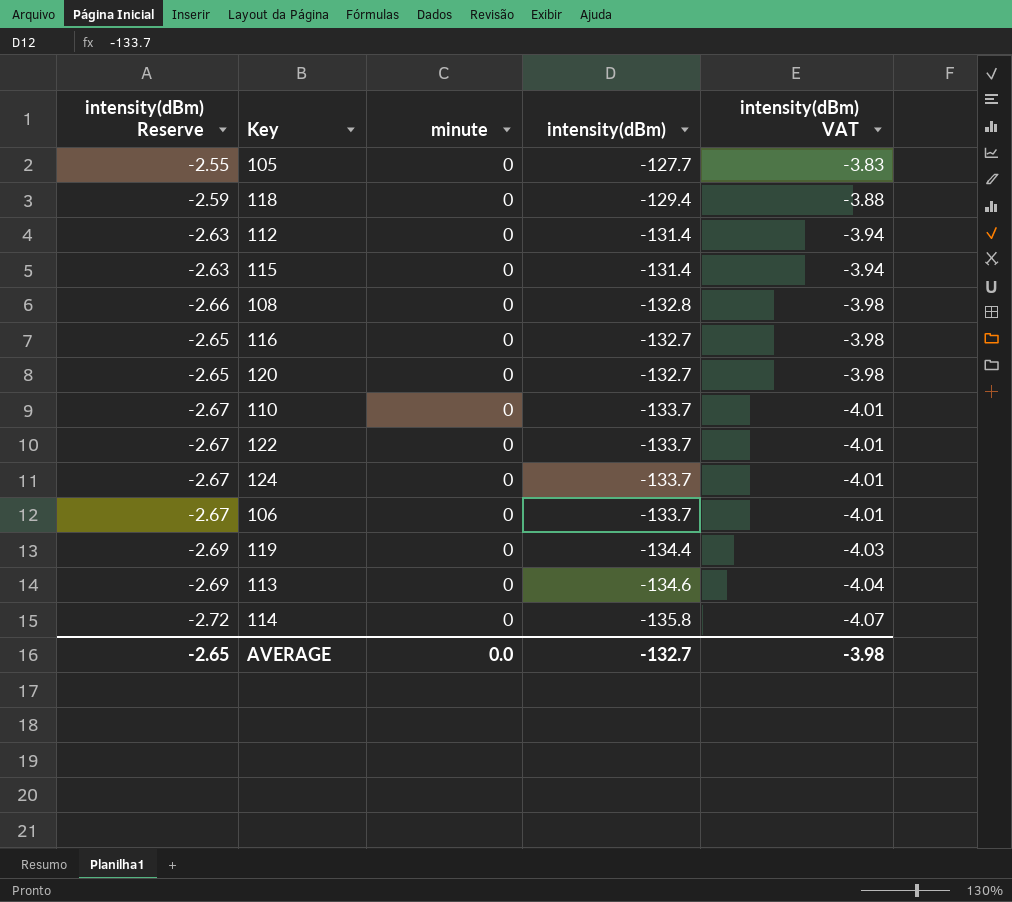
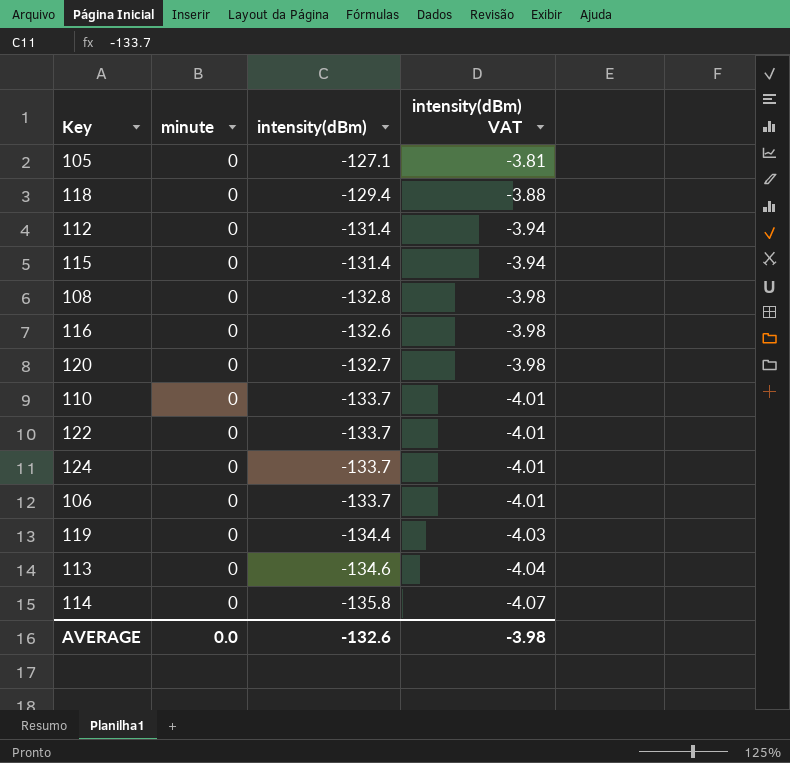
column intensity(dBm) Reserve | formula: [intensity(dBm)] * 0.02 -> none
105 | intensity(dBm): -127.7 -> -127.1
105 | intensity(dBm) VAT: -3.83 -> -3.81
116 | intensity(dBm): -132.7 -> -132.6
AVERAGE | intensity(dBm): -132.7 -> -132.6

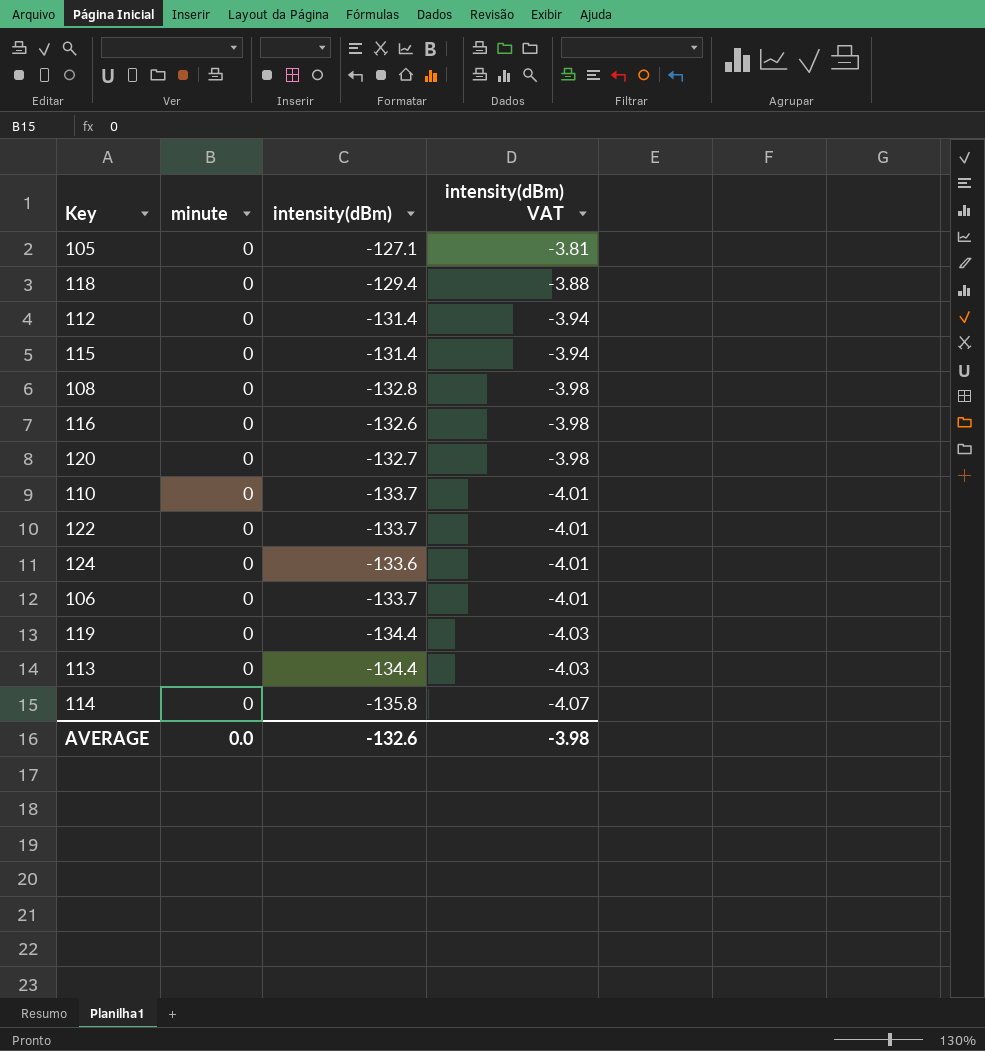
124 | intensity(dBm): -133.7 -> -133.6
113 | intensity(dBm): -134.6 -> -134.4
113 | intensity(dBm) VAT: -4.04 -> -4.03

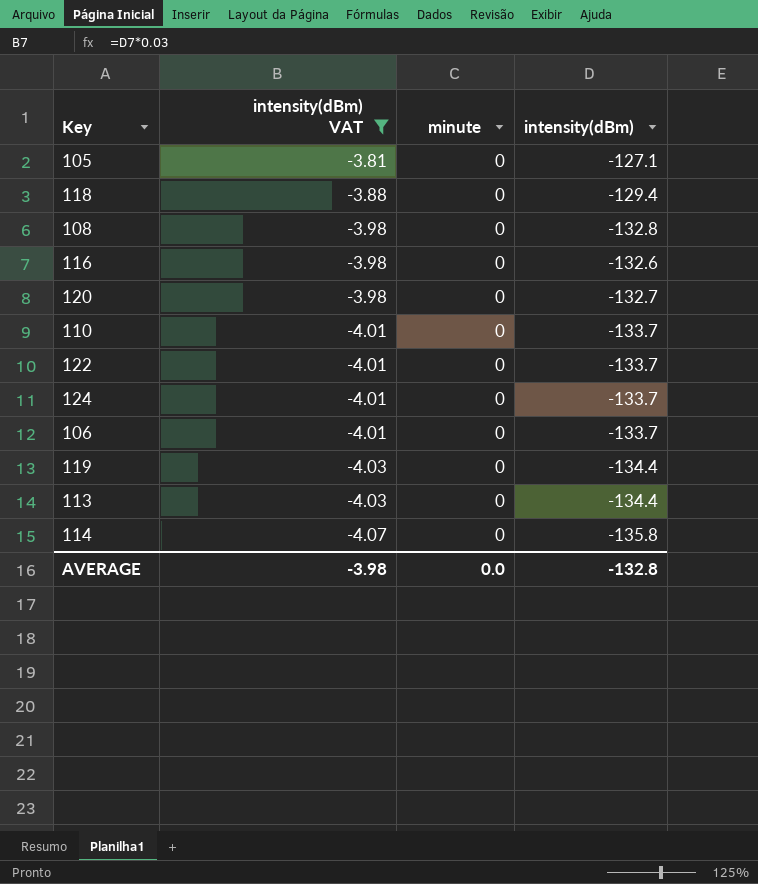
filter: none -> intensity(dBm) VAT != -3.94
column intensity(dBm) VAT | position: 4 -> 2
124 | intensity(dBm): -133.6 -> -133.7
AVERAGE | intensity(dBm): -132.6 -> -132.8

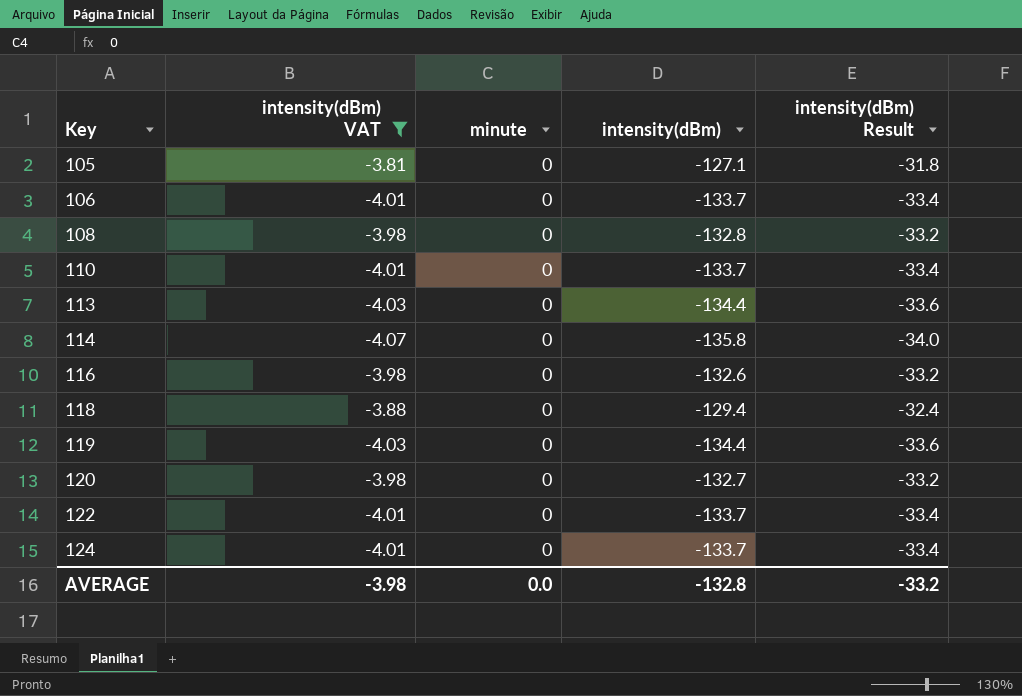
row order: intensity(dBm) VAT descending -> Key ascending
column intensity(dBm) Result | formula: none -> [intensity(dBm)] * 0.25

